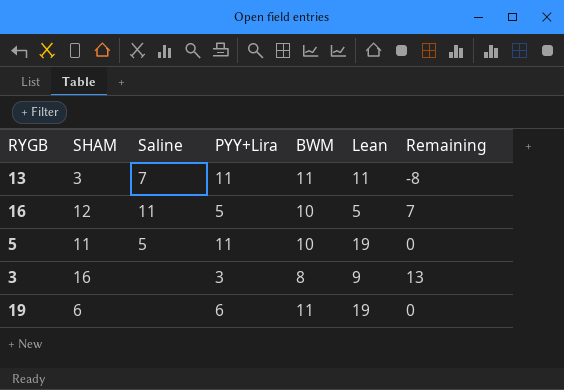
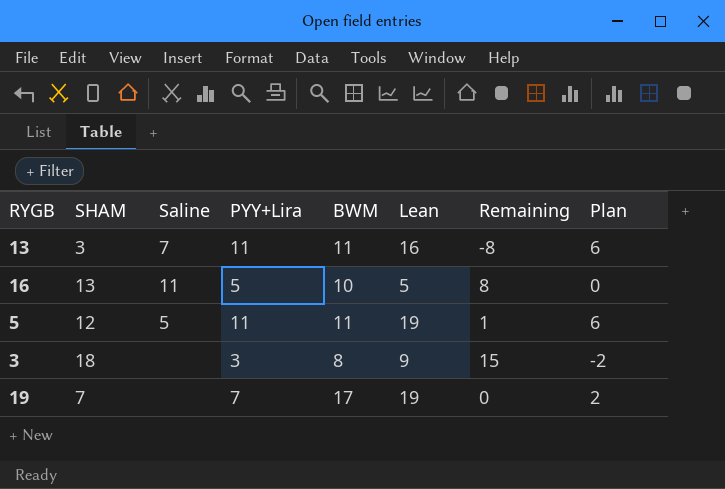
column Plan | formula: none -> [PYY+Lira] - 5
13 | Lean: 11 -> 16
16 | SHAM: 12 -> 13
16 | Remaining: 7 -> 8
5 | SHAM: 11 -> 12
5 | BWM: 10 -> 11
5 | Remaining: 0 -> 1
3 | SHAM: 16 -> 18
3 | Remaining: 13 -> 15
19 | SHAM: 6 -> 7
19 | PYY+Lira: 6 -> 7
19 | BWM: 11 -> 17

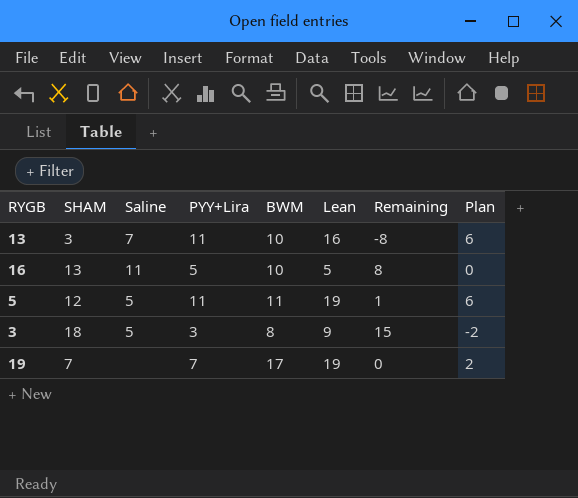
13 | BWM: 11 -> 10
3 | Saline: none -> 5

